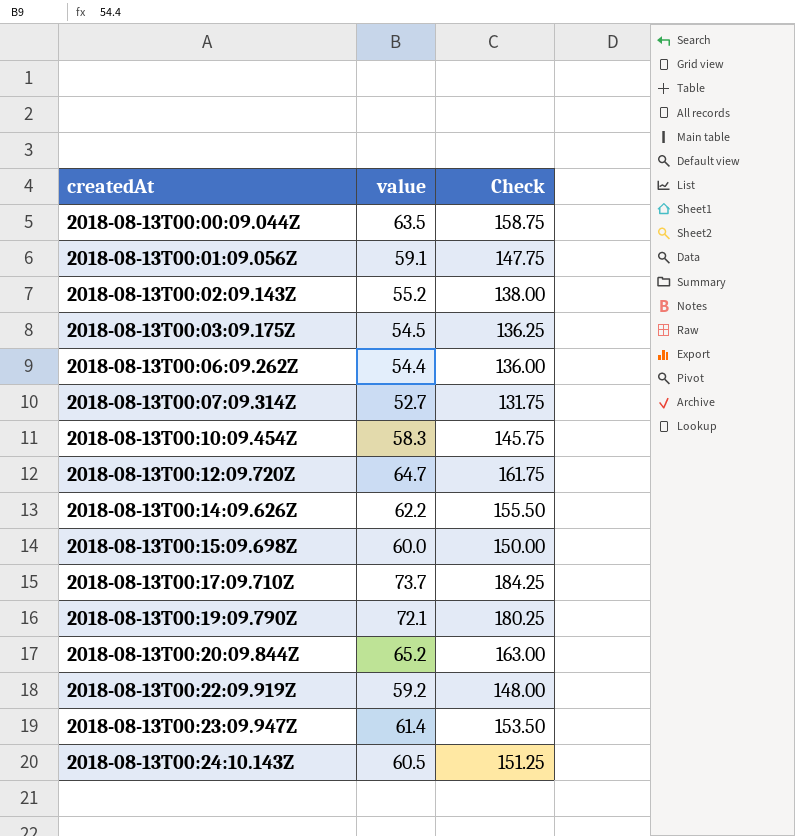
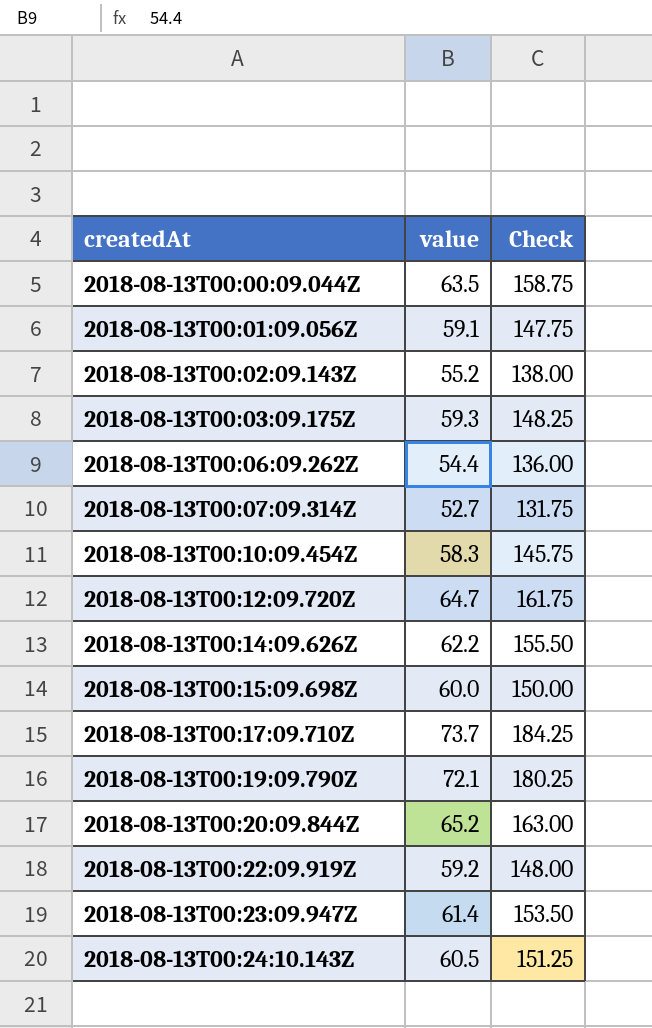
2018-08-13T00:03:09.175Z | value: 54.5 -> 59.3
2018-08-13T00:03:09.175Z | Check: 136.25 -> 148.25

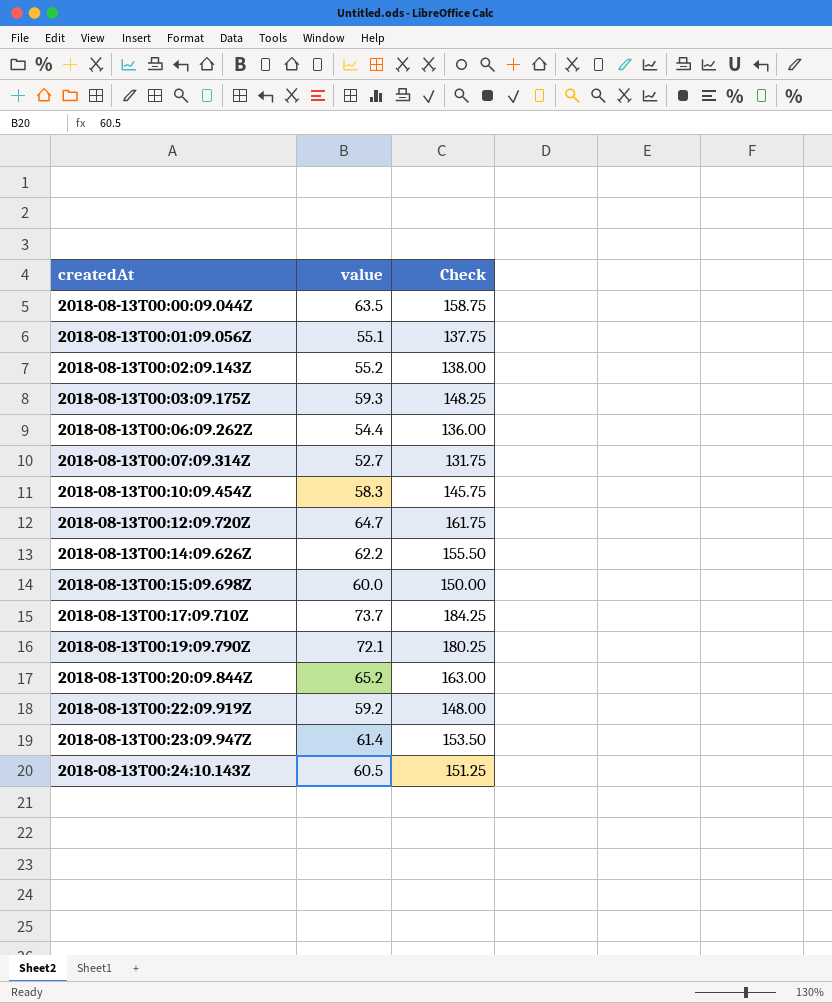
2018-08-13T00:01:09.056Z | value: 59.1 -> 55.1
2018-08-13T00:01:09.056Z | Check: 147.75 -> 137.75

